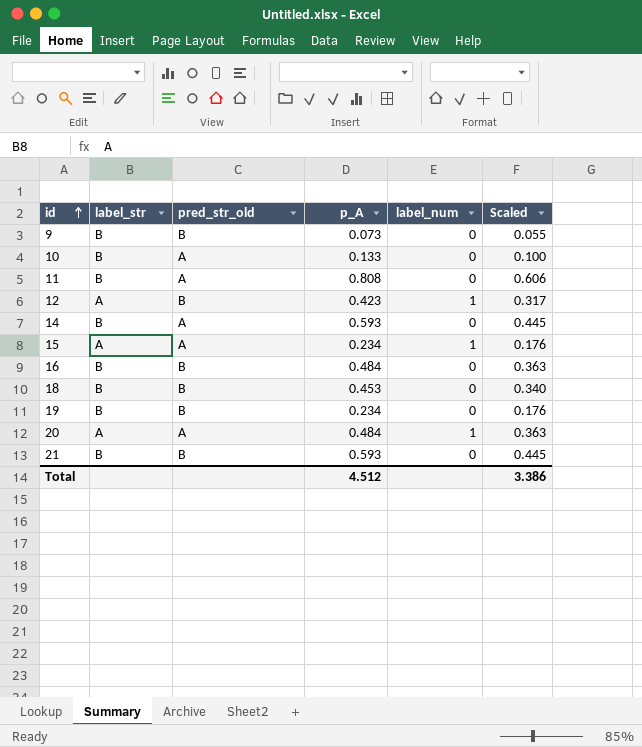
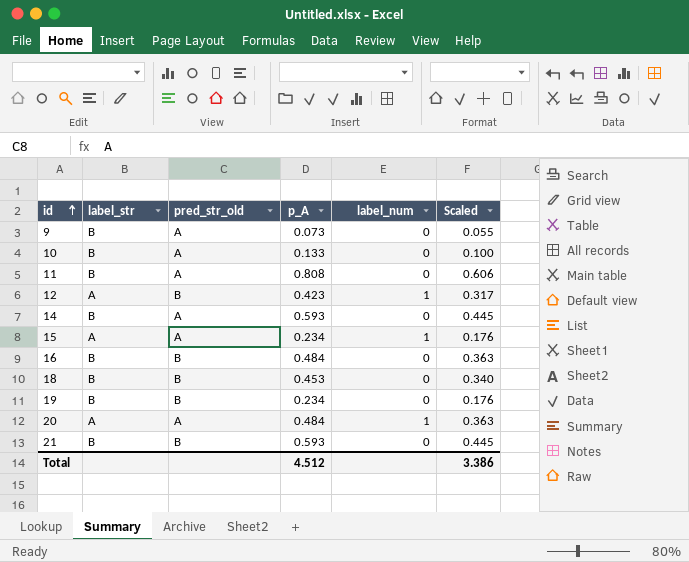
9 | pred_str_old: B -> A

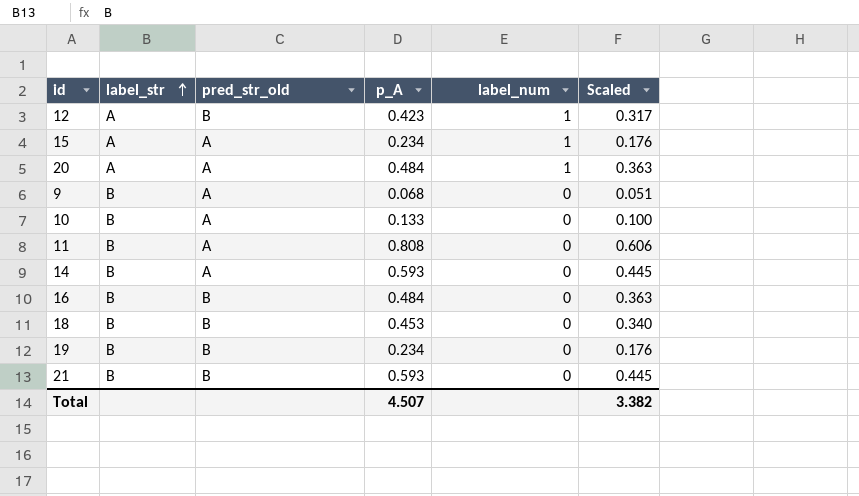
row order: id ascending -> label_str ascending
9 | p_A: 0.073 -> 0.068
9 | Scaled: 0.055 -> 0.051
Total | p_A: 4.512 -> 4.507
Total | Scaled: 3.386 -> 3.382

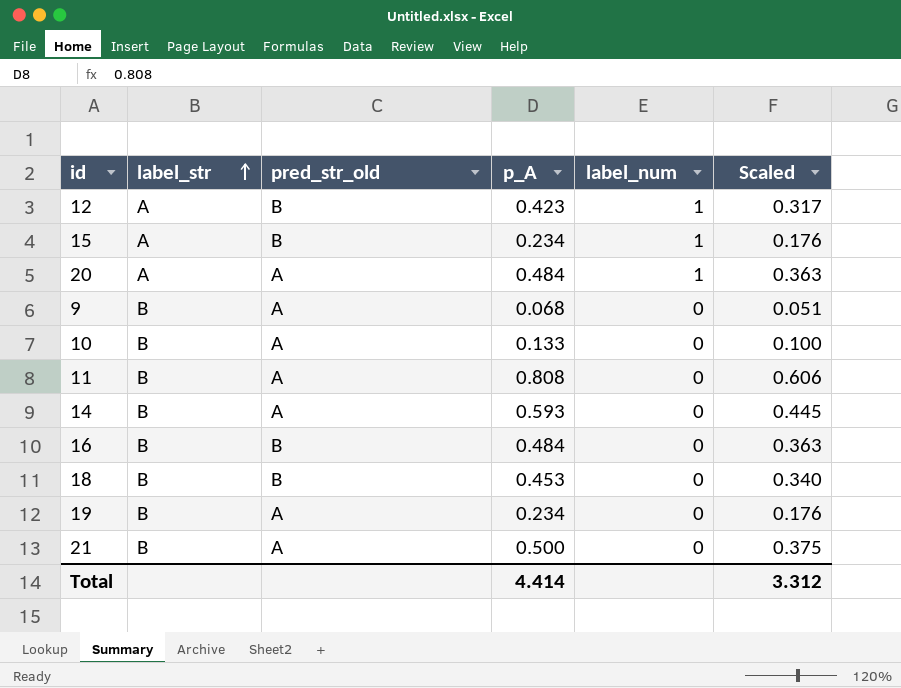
15 | pred_str_old: A -> B
19 | pred_str_old: B -> A
21 | pred_str_old: B -> A
21 | p_A: 0.593 -> 0.500
21 | Scaled: 0.445 -> 0.375
Total | p_A: 4.507 -> 4.414
Total | Scaled: 3.382 -> 3.312

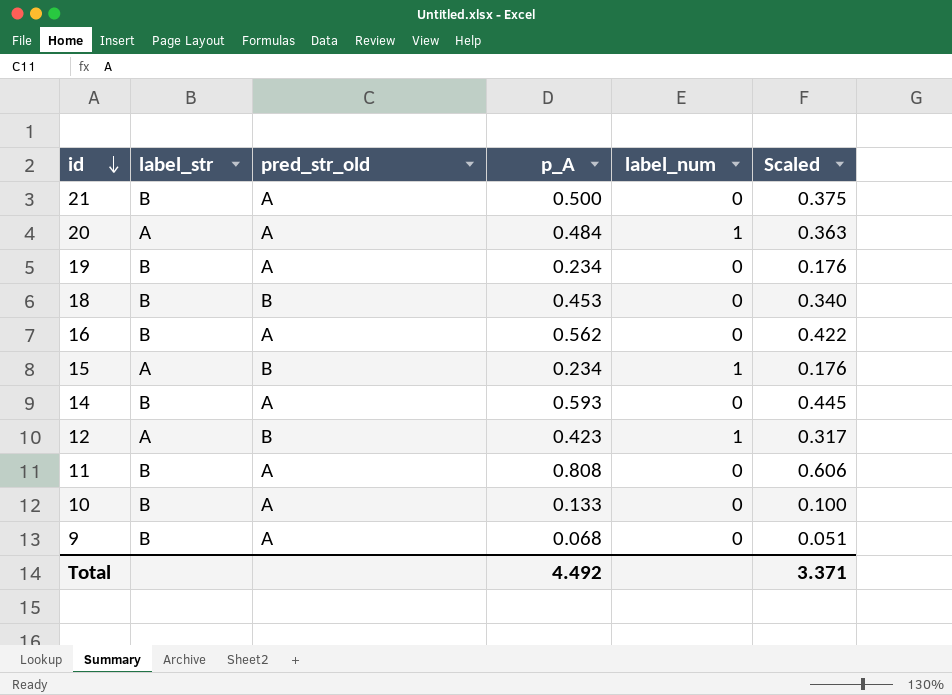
row order: label_str ascending -> id descending
16 | pred_str_old: B -> A
16 | p_A: 0.484 -> 0.562
16 | Scaled: 0.363 -> 0.422
Total | p_A: 4.414 -> 4.492
Total | Scaled: 3.312 -> 3.371

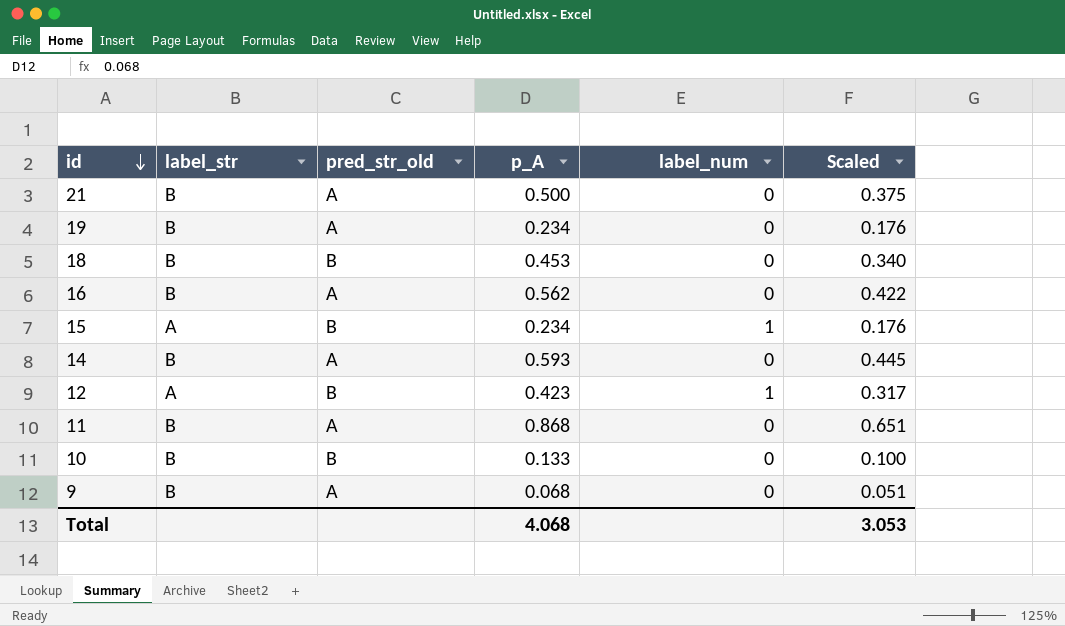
row 20: A | A | 0.484 | 1 | 0.363 -> none
11 | p_A: 0.808 -> 0.868
11 | Scaled: 0.606 -> 0.651
10 | pred_str_old: A -> B
Total | p_A: 4.492 -> 4.068
Total | Scaled: 3.371 -> 3.053

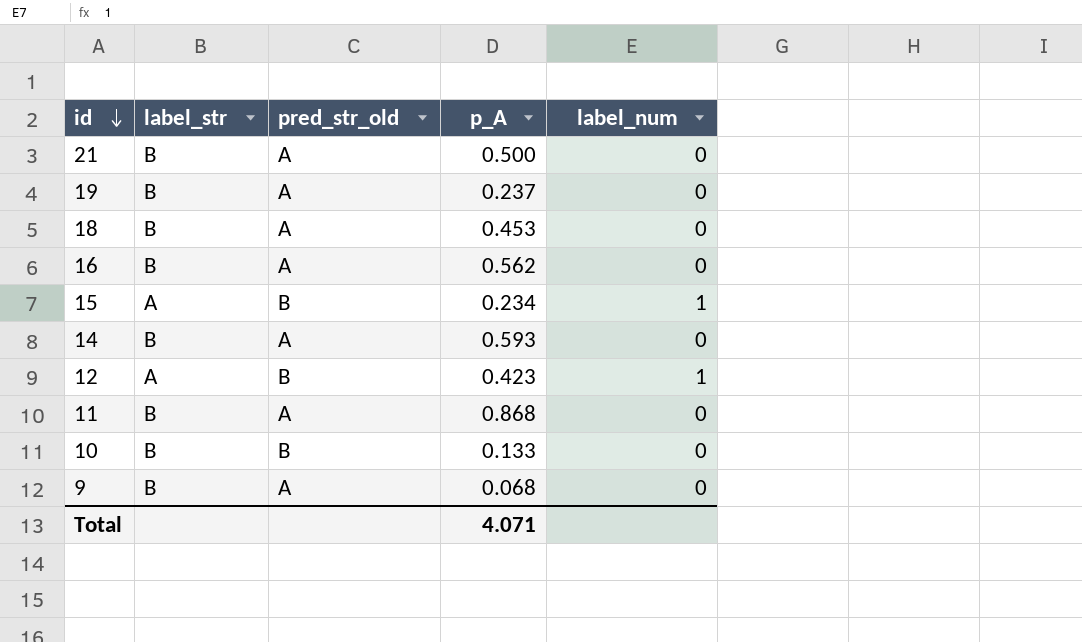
column Scaled | formula: [p_A] * 0.75 -> none
19 | p_A: 0.234 -> 0.237
18 | pred_str_old: B -> A
Total | p_A: 4.068 -> 4.071

